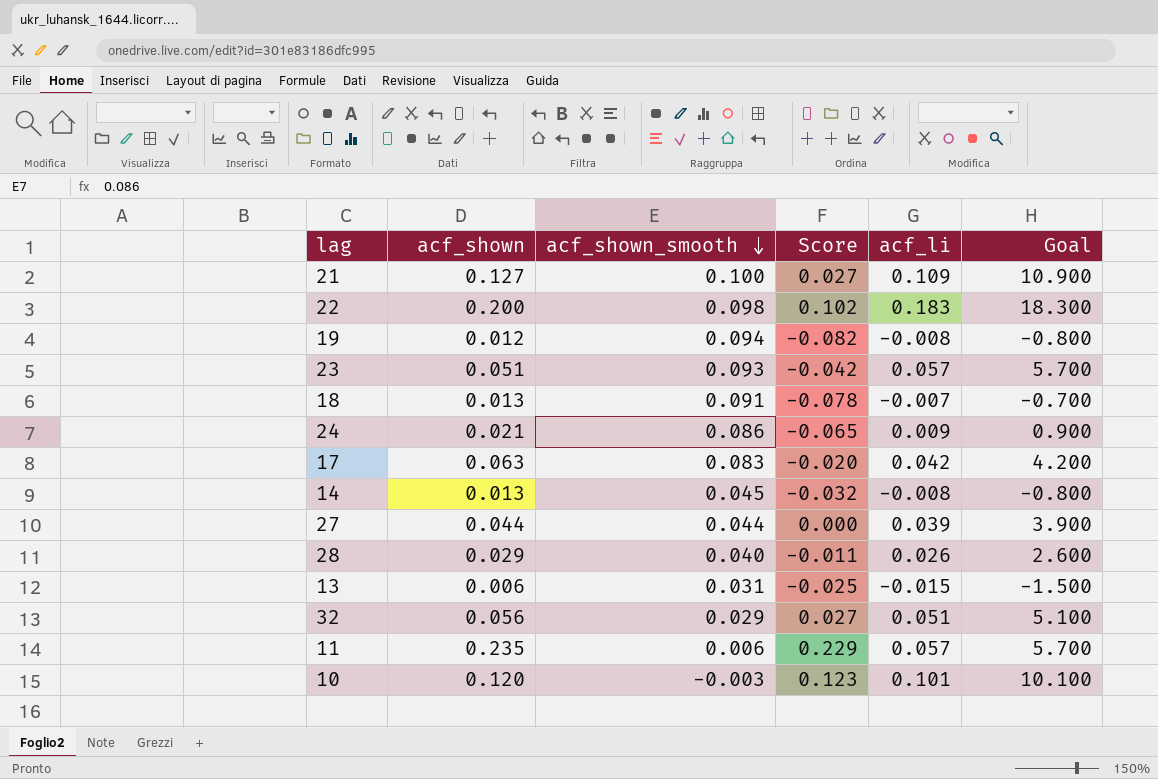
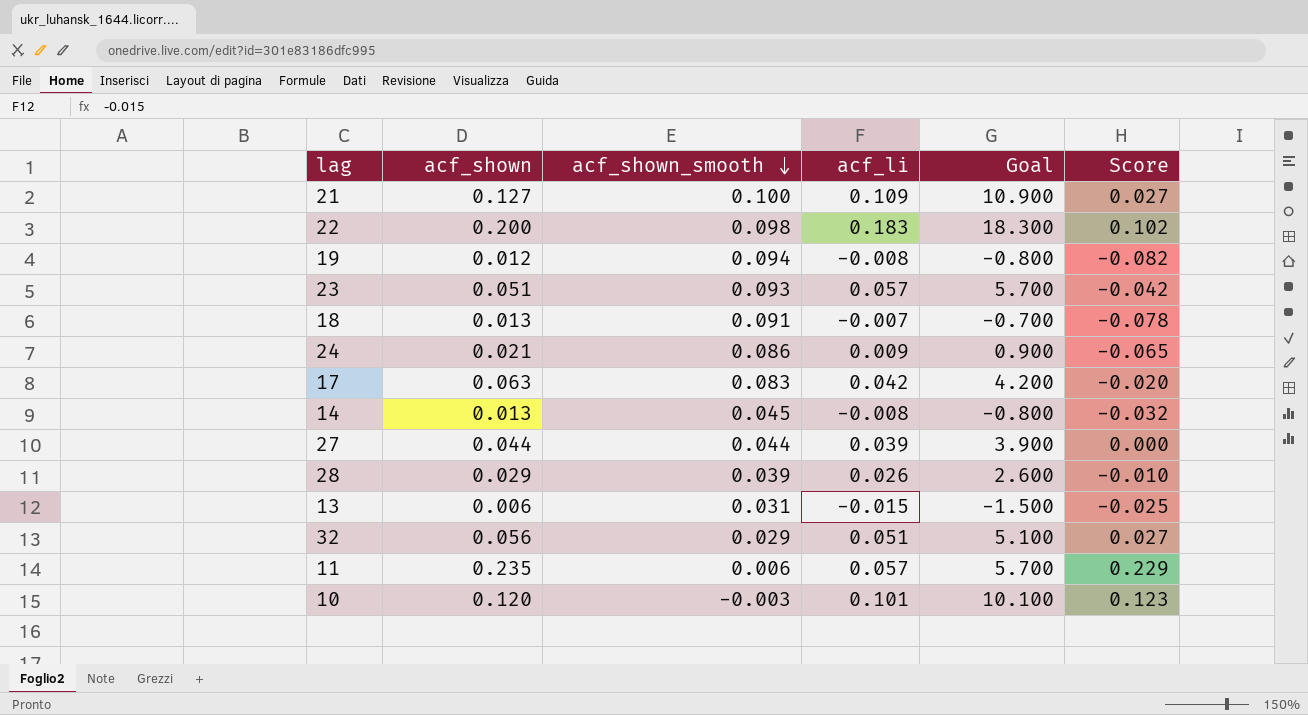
column Score | position: 4 -> 6
28 | acf_shown_smooth: 0.040 -> 0.039
28 | Score: -0.011 -> -0.010

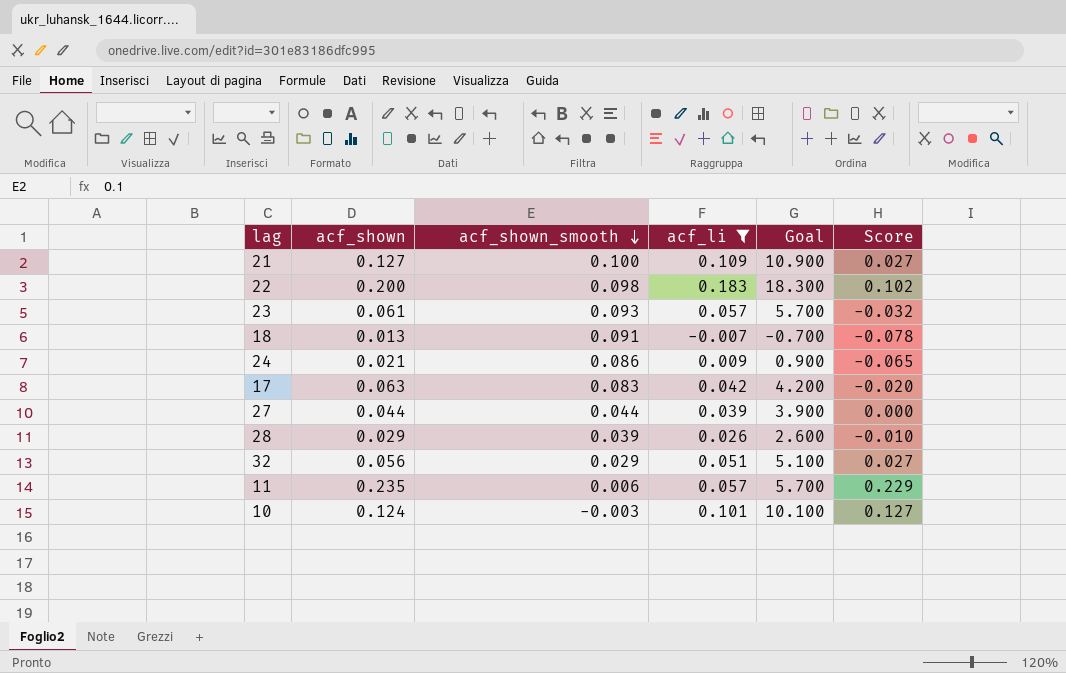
filter: none -> acf_li >= -0.007
23 | acf_shown: 0.051 -> 0.061
23 | Score: -0.042 -> -0.032
10 | acf_shown: 0.120 -> 0.124
10 | Score: 0.123 -> 0.127

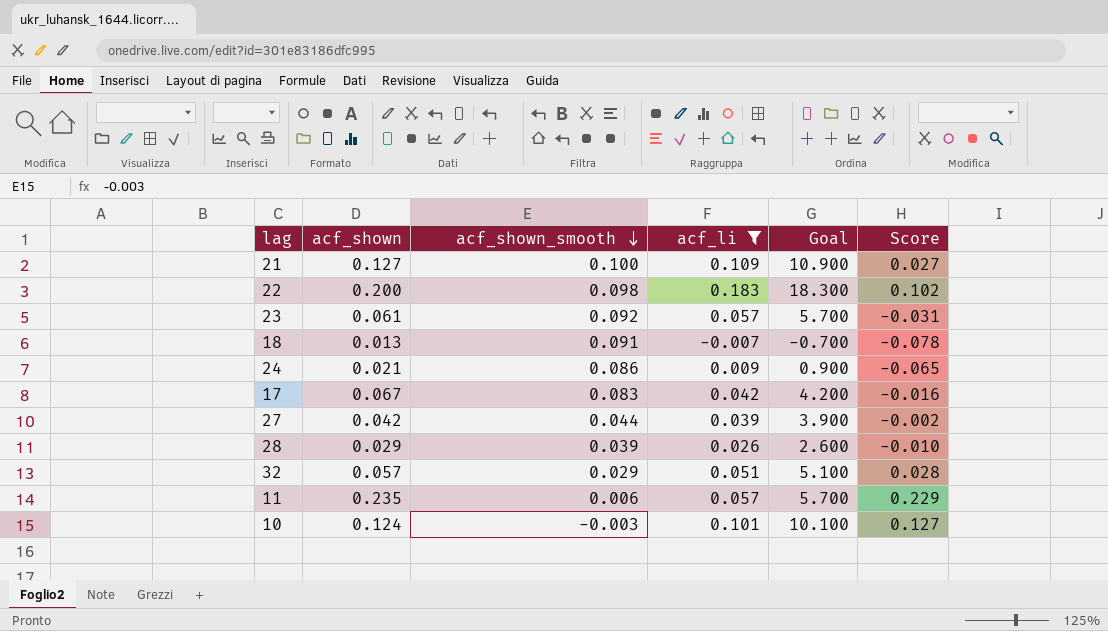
23 | acf_shown_smooth: 0.093 -> 0.092
23 | Score: -0.032 -> -0.031
17 | acf_shown: 0.063 -> 0.067
17 | Score: -0.020 -> -0.016
27 | acf_shown: 0.044 -> 0.042
27 | Score: 0.000 -> -0.002
32 | acf_shown: 0.056 -> 0.057
32 | Score: 0.027 -> 0.028

